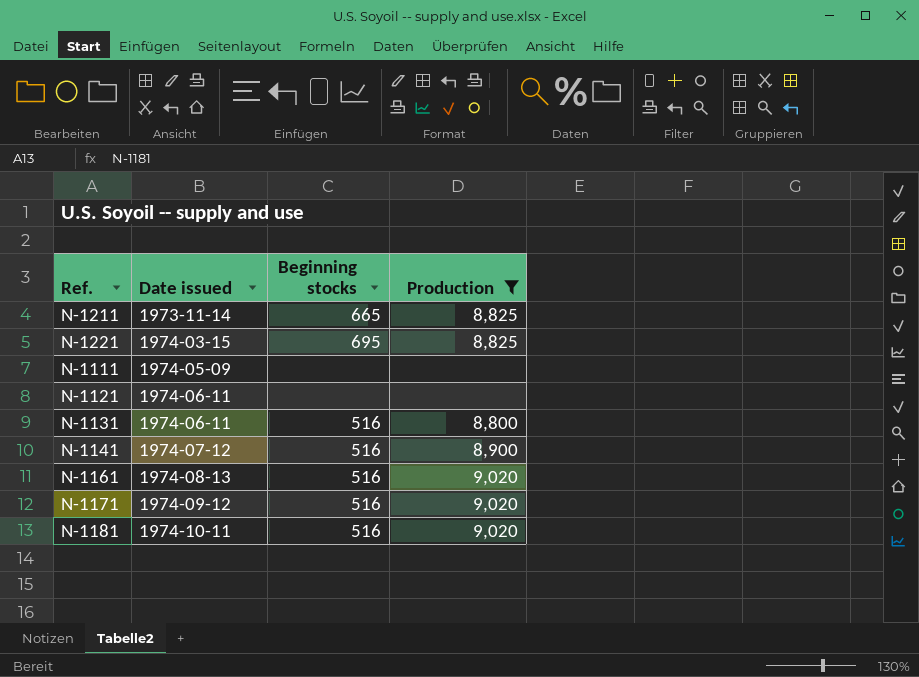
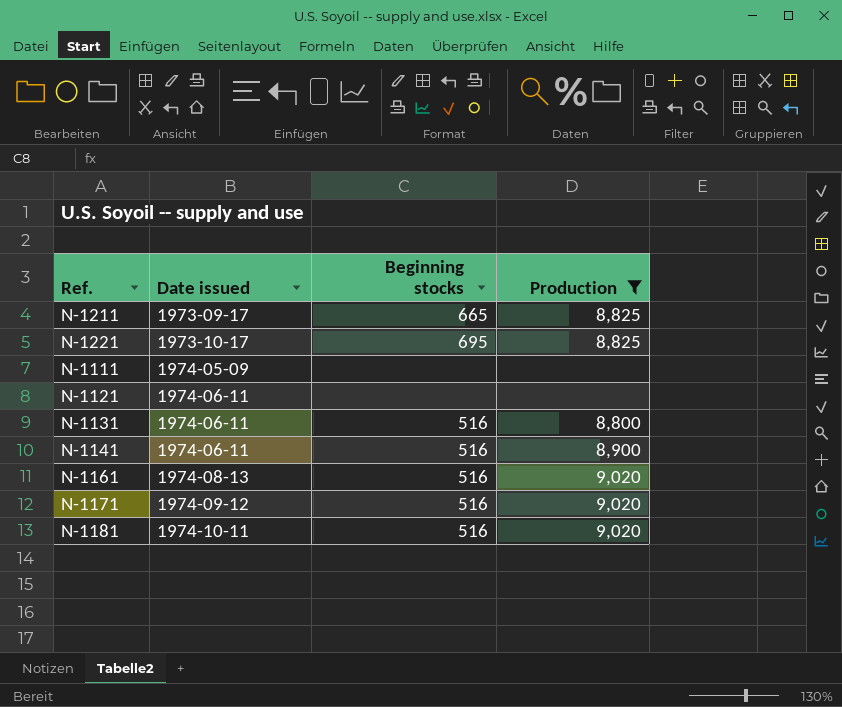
N-1211 | Date issued: 1973-11-14 -> 1973-09-17
N-1221 | Date issued: 1974-03-15 -> 1973-10-17
N-1141 | Date issued: 1974-07-12 -> 1974-06-11

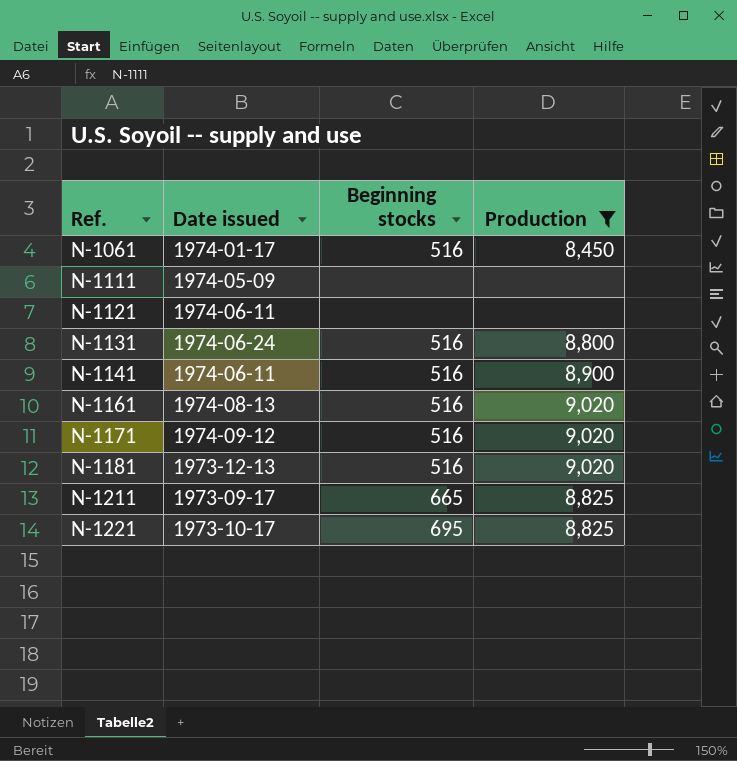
row order: Date issued ascending -> Ref. ascending
row N-1061: none -> 1974-01-17 | 516 | 8,450
N-1131 | Date issued: 1974-06-11 -> 1974-06-24
N-1181 | Date issued: 1974-10-11 -> 1973-12-13

